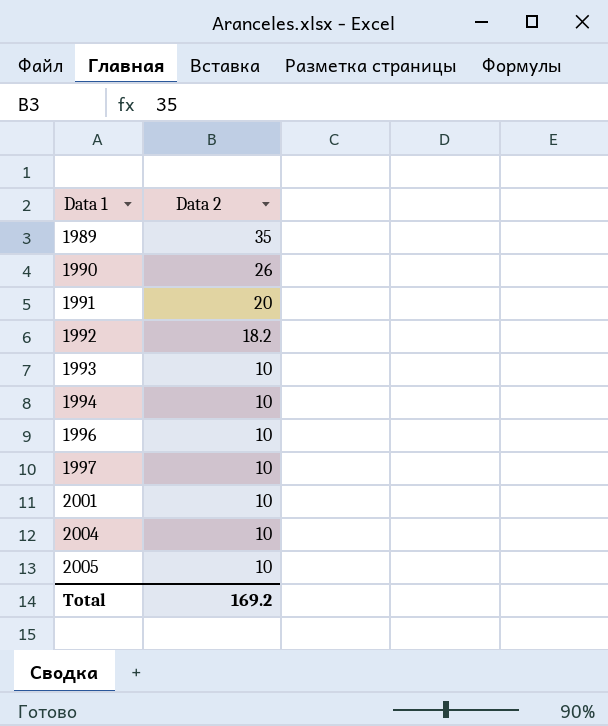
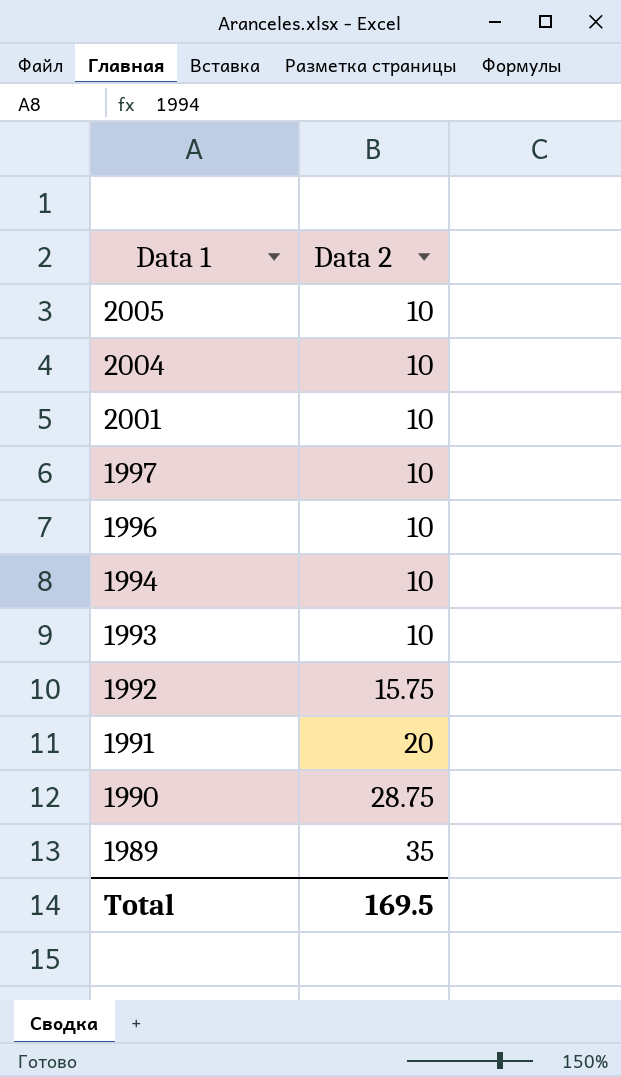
row order: Data 1 ascending -> Data 1 descending
1992 | Data 2: 18.2 -> 15.75
1990 | Data 2: 26 -> 28.75
Total | Data 2: 169.2 -> 169.5

